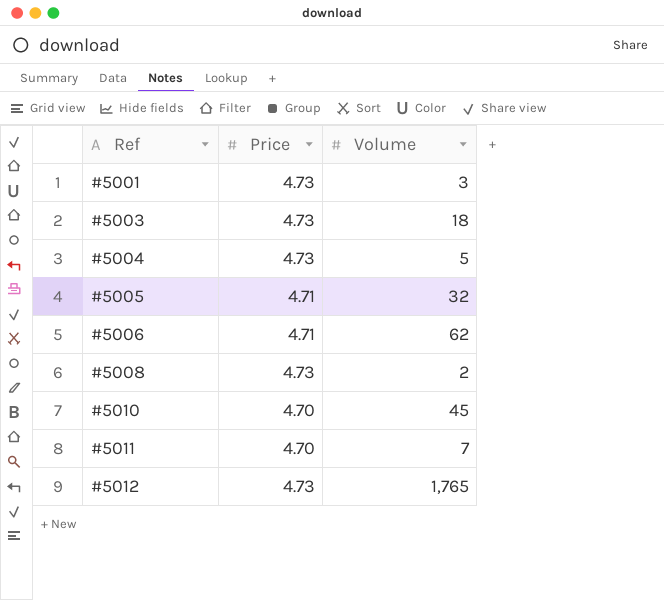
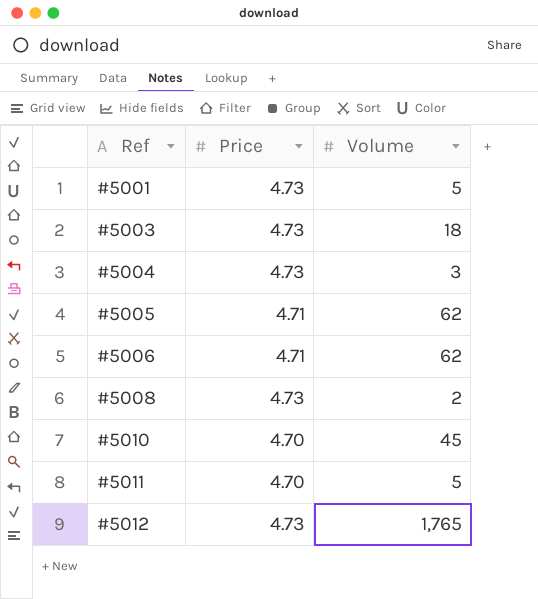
#5001 | Volume: 3 -> 5
#5004 | Volume: 5 -> 3
#5005 | Volume: 32 -> 62
#5011 | Volume: 7 -> 5

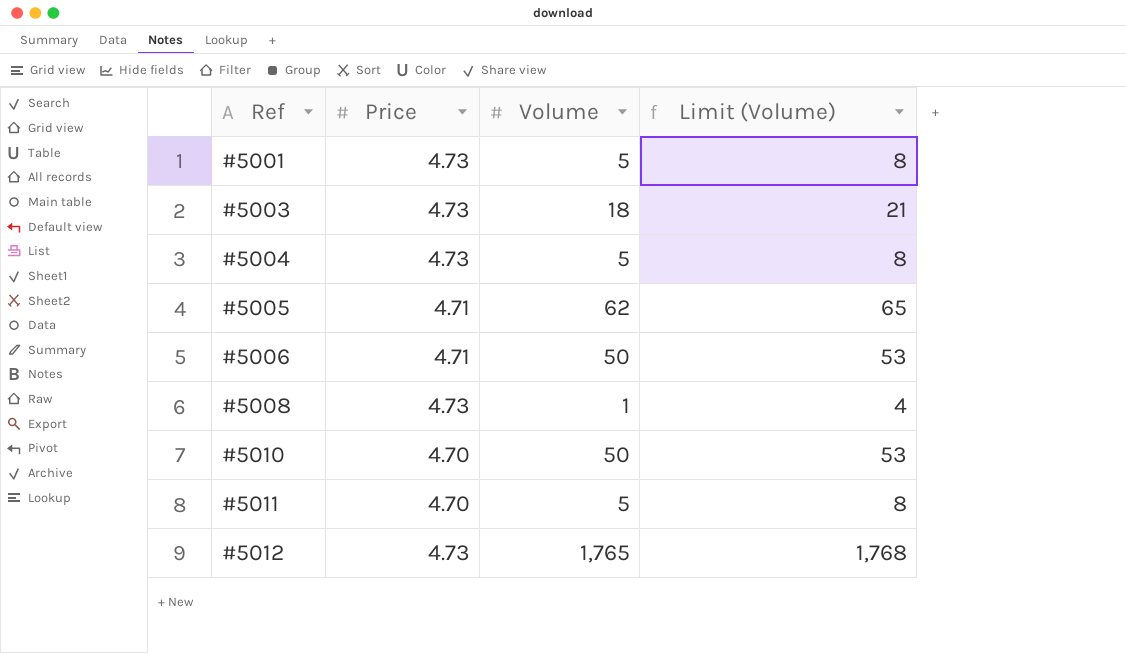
column Limit (Volume) | formula: none -> [Volume] + 3
#5004 | Volume: 3 -> 5
#5006 | Volume: 62 -> 50
#5008 | Volume: 2 -> 1
#5010 | Volume: 45 -> 50

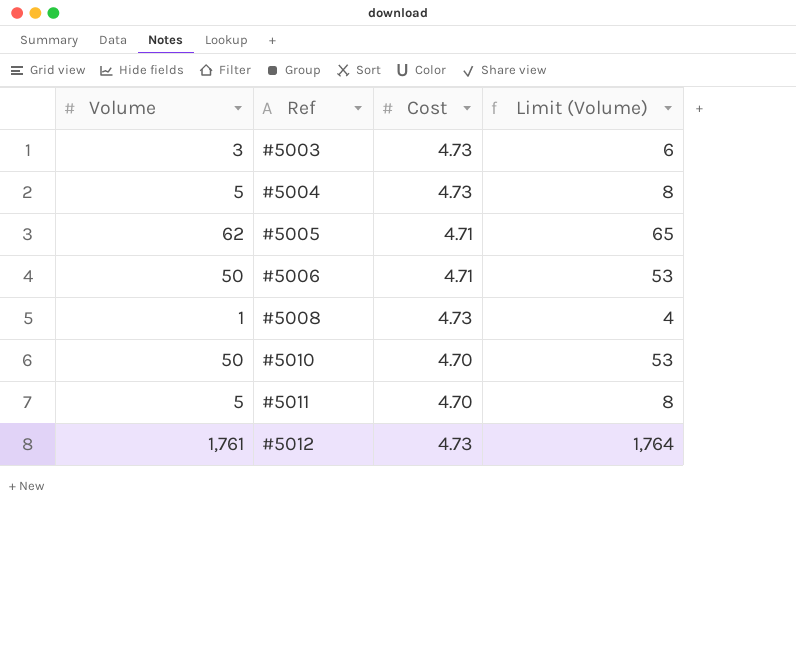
column Volume | position: 3 -> 1
column name: Price -> Cost
row #5001: 4.73 | 5 | 8 -> none
#5003 | Volume: 18 -> 3
#5003 | Limit (Volume): 21 -> 6
#5012 | Volume: 1,765 -> 1,761
#5012 | Limit (Volume): 1,768 -> 1,764

